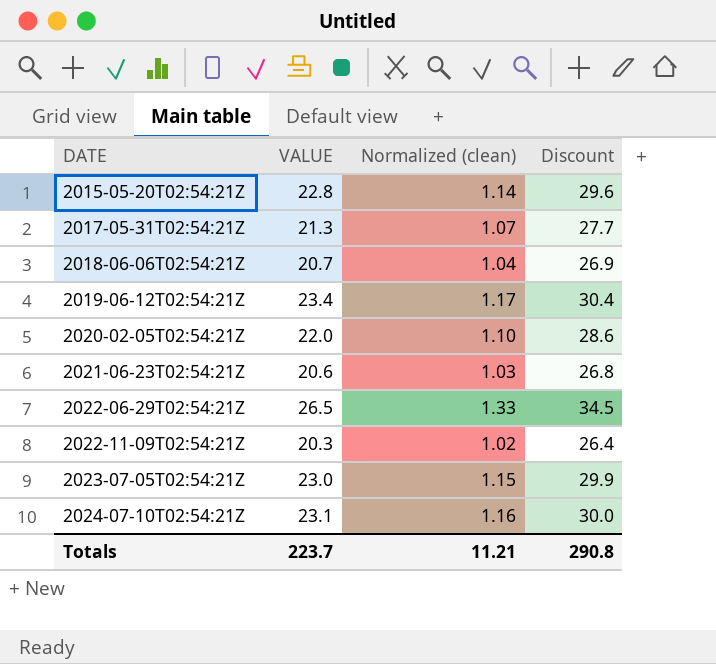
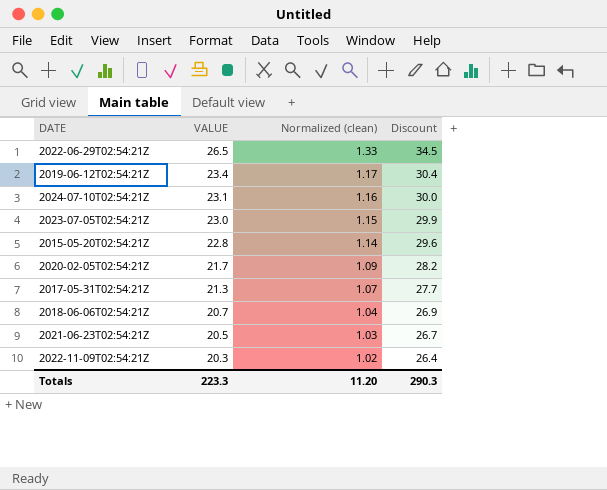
row order: DATE ascending -> VALUE descending
2020-02-05T02:54:21Z | VALUE: 22.0 -> 21.7
2020-02-05T02:54:21Z | Normalized (clean): 1.10 -> 1.09
2020-02-05T02:54:21Z | Discount: 28.6 -> 28.2
2021-06-23T02:54:21Z | VALUE: 20.6 -> 20.5
2021-06-23T02:54:21Z | Discount: 26.8 -> 26.7
Totals | VALUE: 223.7 -> 223.3
Totals | Normalized (clean): 11.21 -> 11.20
Totals | Discount: 290.8 -> 290.3

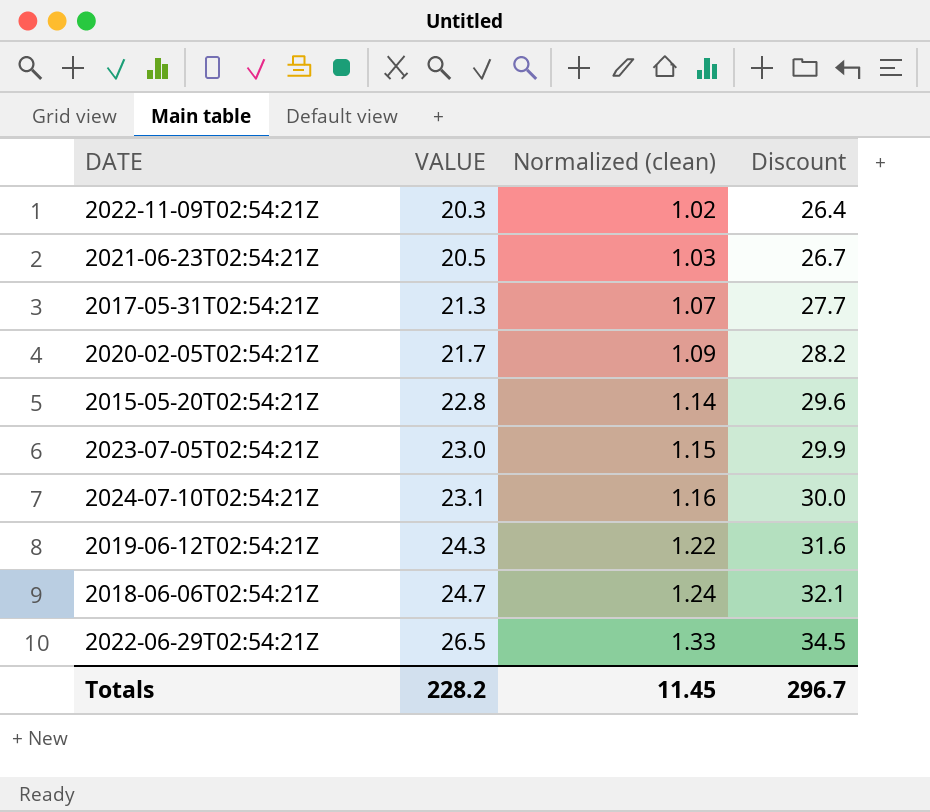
row order: VALUE descending -> VALUE ascending
2019-06-12T02:54:21Z | VALUE: 23.4 -> 24.3
2019-06-12T02:54:21Z | Normalized (clean): 1.17 -> 1.22
2019-06-12T02:54:21Z | Discount: 30.4 -> 31.6
2018-06-06T02:54:21Z | VALUE: 20.7 -> 24.7
2018-06-06T02:54:21Z | Normalized (clean): 1.04 -> 1.24
2018-06-06T02:54:21Z | Discount: 26.9 -> 32.1
Totals | VALUE: 223.3 -> 228.2
Totals | Normalized (clean): 11.20 -> 11.45
Totals | Discount: 290.3 -> 296.7

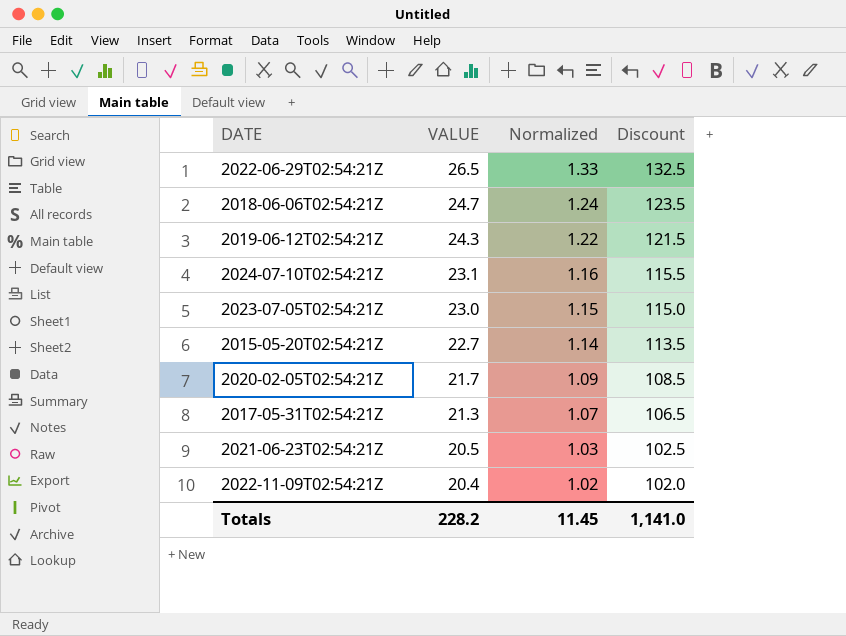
row order: VALUE ascending -> VALUE descending
column name: Normalized (clean) -> Normalized
column Discount | formula: [VALUE] * 1.3 -> [VALUE] * 5
2015-05-20T02:54:21Z | VALUE: 22.8 -> 22.7
2022-11-09T02:54:21Z | VALUE: 20.3 -> 20.4
Totals | Discount: 296.7 -> 1,141.0

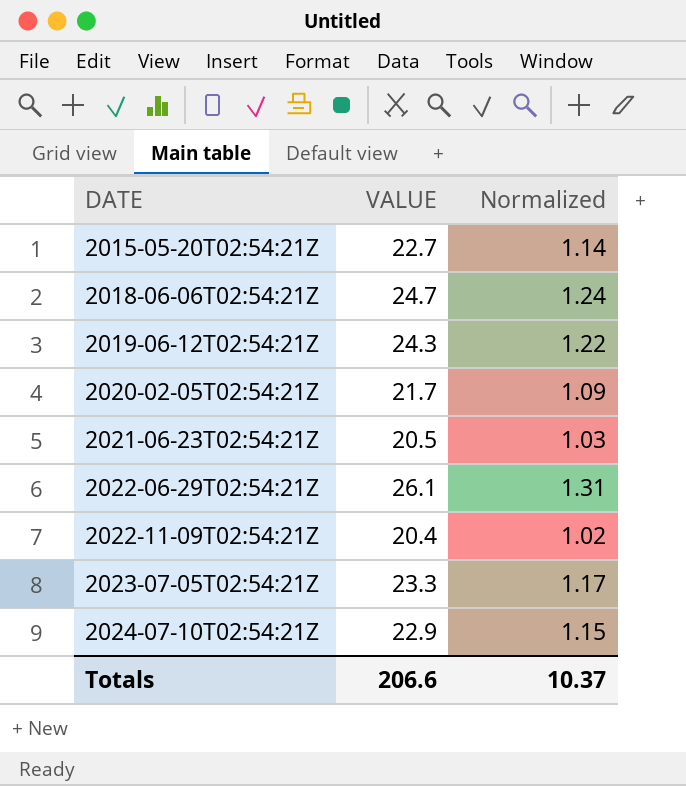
row order: VALUE descending -> DATE ascending
column Discount | formula: [VALUE] * 5 -> none
row 2017-05-31T02:54:21Z: 21.3 | 1.07 | 106.5 -> none
2022-06-29T02:54:21Z | VALUE: 26.5 -> 26.1
2022-06-29T02:54:21Z | Normalized: 1.33 -> 1.31
2023-07-05T02:54:21Z | VALUE: 23.0 -> 23.3
2023-07-05T02:54:21Z | Normalized: 1.15 -> 1.17
2024-07-10T02:54:21Z | VALUE: 23.1 -> 22.9
2024-07-10T02:54:21Z | Normalized: 1.16 -> 1.15
Totals | VALUE: 228.2 -> 206.6
Totals | Normalized: 11.45 -> 10.37

